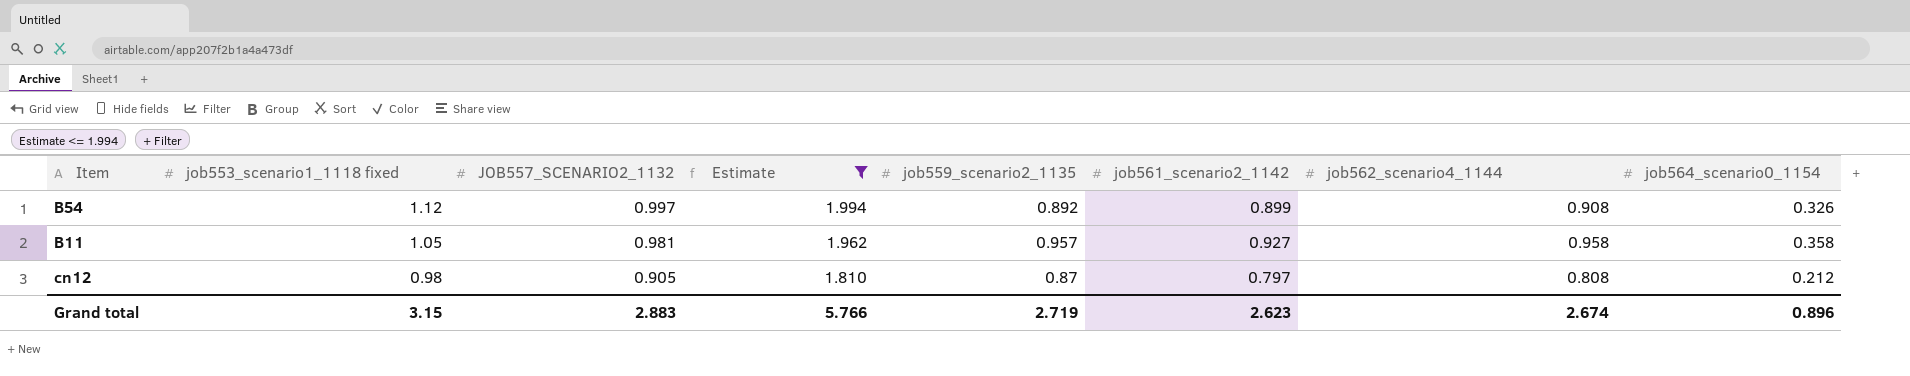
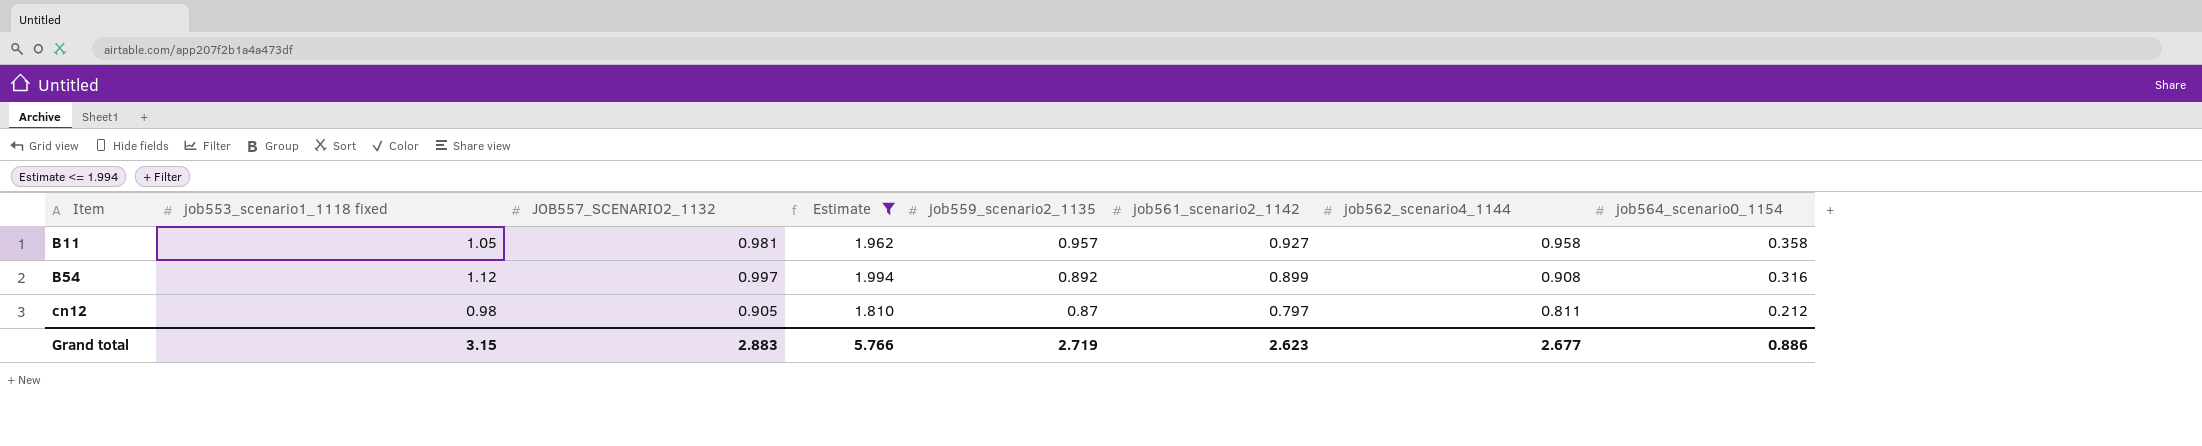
row order: job553_scenario1_1118 fixed descending -> Item ascending
B54 | job564_scenario0_1154: 0.326 -> 0.316
cn12 | job562_scenario4_1144: 0.808 -> 0.811
Grand total | job562_scenario4_1144: 2.674 -> 2.677
Grand total | job564_scenario0_1154: 0.896 -> 0.886

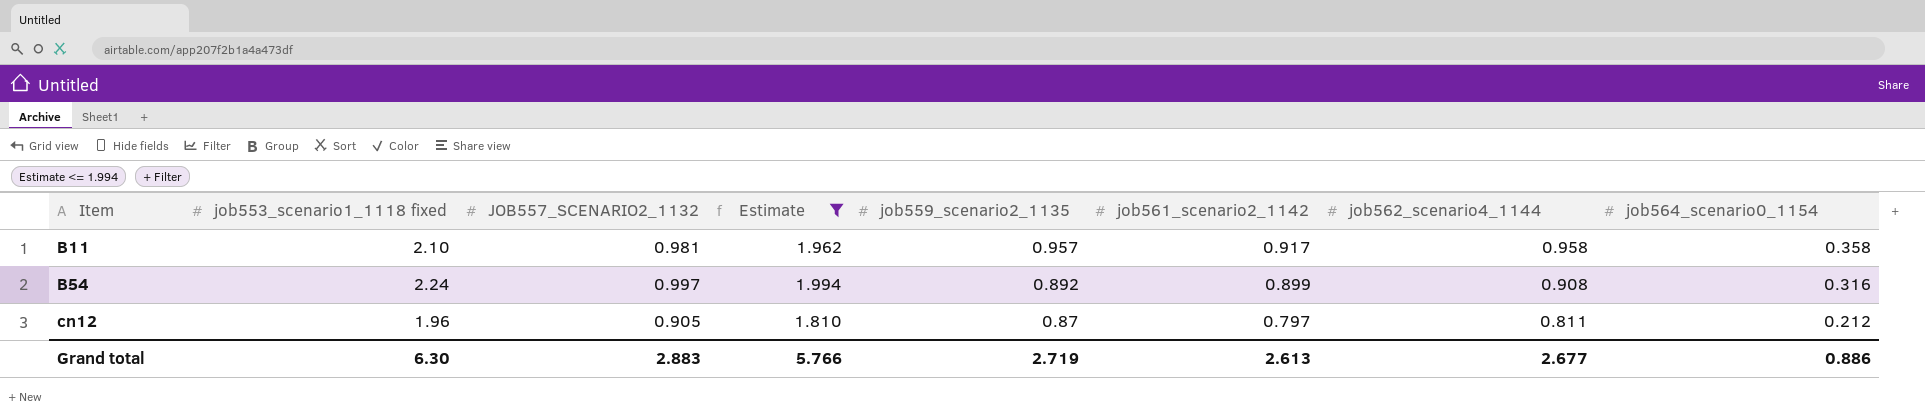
B11 | job553_scenario1_1118 fixed: 1.05 -> 2.10
B11 | job561_scenario2_1142: 0.927 -> 0.917
B54 | job553_scenario1_1118 fixed: 1.12 -> 2.24
cn12 | job553_scenario1_1118 fixed: 0.98 -> 1.96
Grand total | job553_scenario1_1118 fixed: 3.15 -> 6.30
Grand total | job561_scenario2_1142: 2.623 -> 2.613

